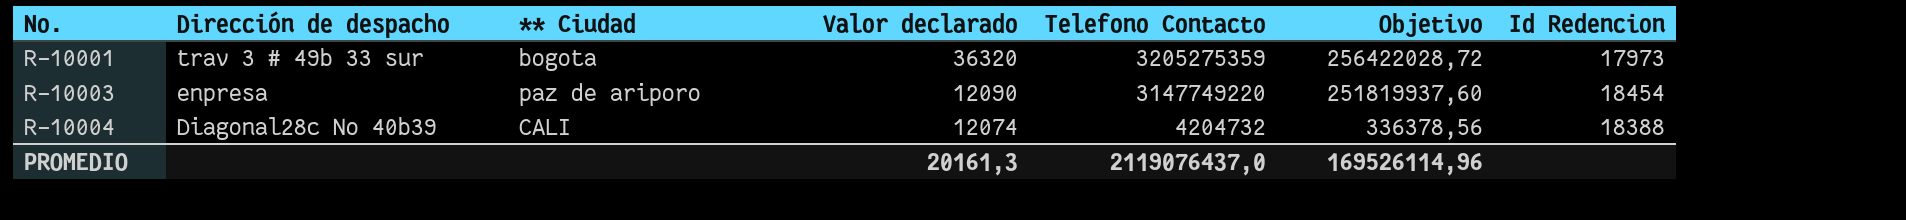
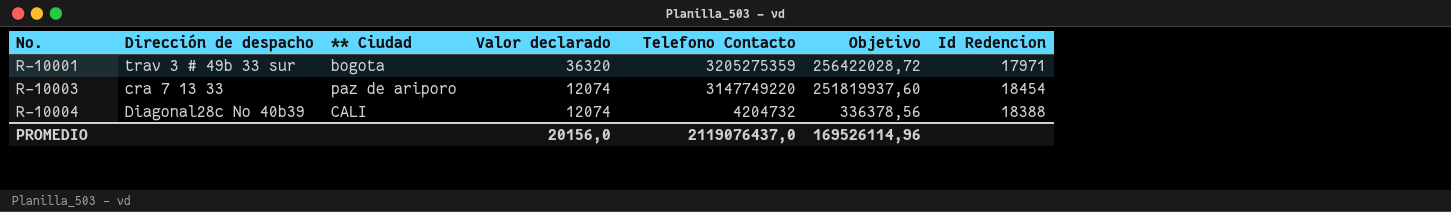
R-10001 | Id Redencion: 17973 -> 17971
R-10003 | Dirección de despacho: enpresa -> cra 7 13 33
R-10003 | Valor declarado: 12090 -> 12074
PROMEDIO | Valor declarado: 20161,3 -> 20156,0

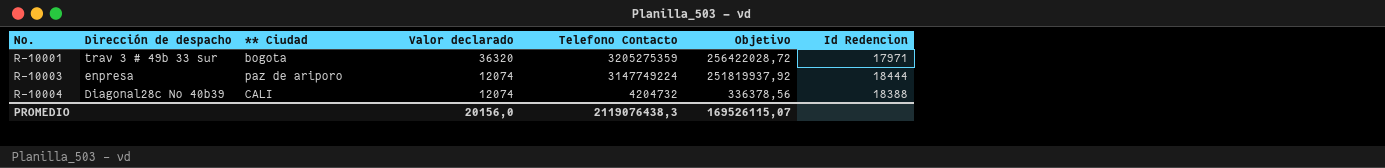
R-10003 | Dirección de despacho: cra 7 13 33 -> enpresa
R-10003 | Telefono Contacto: 3147749220 -> 3147749224
R-10003 | Objetivo: 251819937,60 -> 251819937,92
R-10003 | Id Redencion: 18454 -> 18444
PROMEDIO | Telefono Contacto: 2119076437,0 -> 2119076438,3
PROMEDIO | Objetivo: 169526114,96 -> 169526115,07

